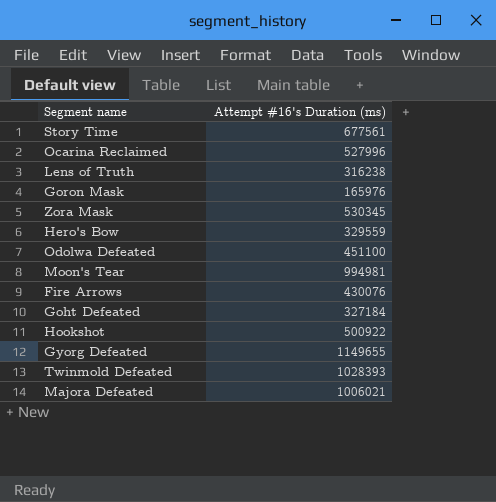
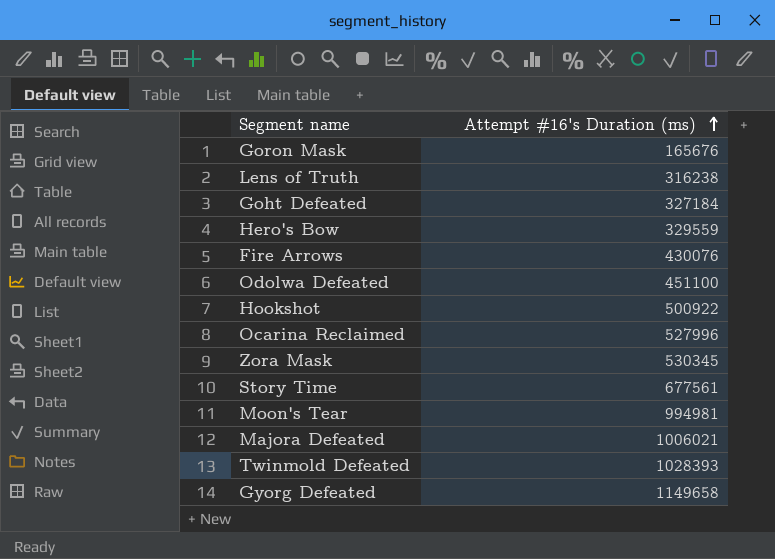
row order: none -> Attempt #16's Duration (ms) ascending
Goron Mask | Attempt #16's Duration (ms): 165976 -> 165676
Gyorg Defeated | Attempt #16's Duration (ms): 1149655 -> 1149658

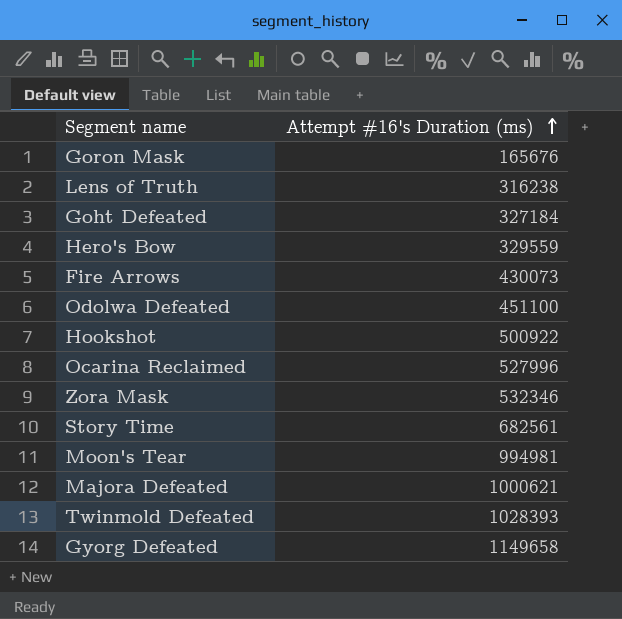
Fire Arrows | Attempt #16's Duration (ms): 430076 -> 430073
Zora Mask | Attempt #16's Duration (ms): 530345 -> 532346
Story Time | Attempt #16's Duration (ms): 677561 -> 682561
Majora Defeated | Attempt #16's Duration (ms): 1006021 -> 1000621

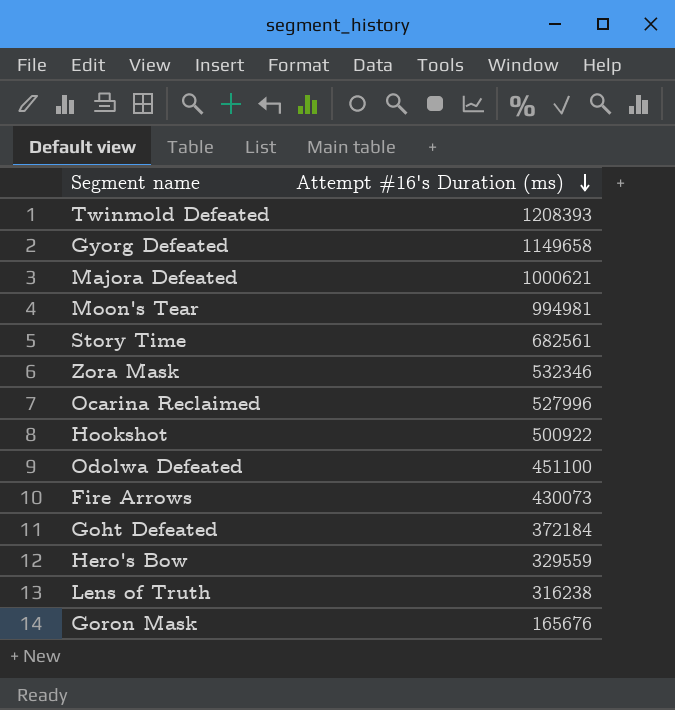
row order: Attempt #16's Duration (ms) ascending -> Attempt #16's Duration (ms) descending
Twinmold Defeated | Attempt #16's Duration (ms): 1028393 -> 1208393
Goht Defeated | Attempt #16's Duration (ms): 327184 -> 372184

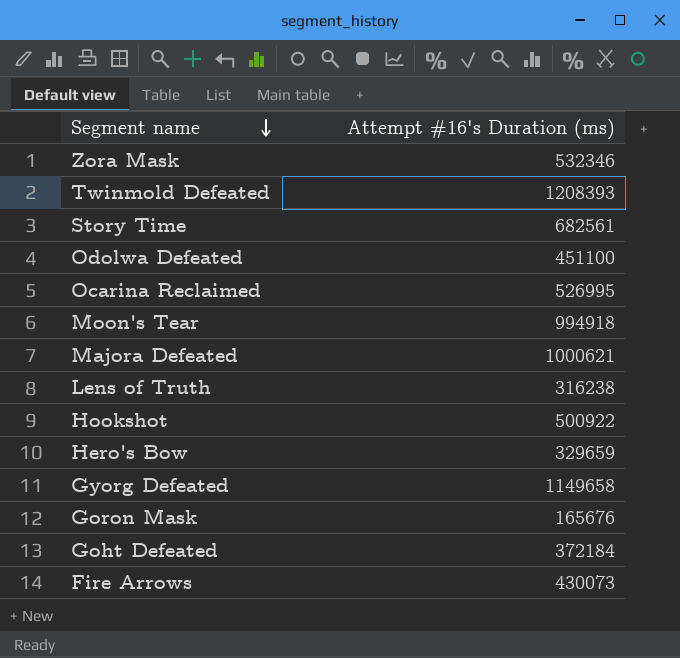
row order: Attempt #16's Duration (ms) descending -> Segment name descending
Ocarina Reclaimed | Attempt #16's Duration (ms): 527996 -> 526995
Moon's Tear | Attempt #16's Duration (ms): 994981 -> 994918
Hero's Bow | Attempt #16's Duration (ms): 329559 -> 329659

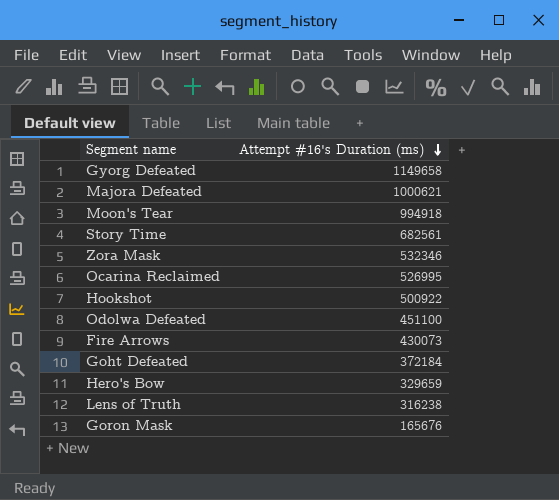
row order: Segment name descending -> Attempt #16's Duration (ms) descending
row Twinmold Defeated: 1208393 -> none

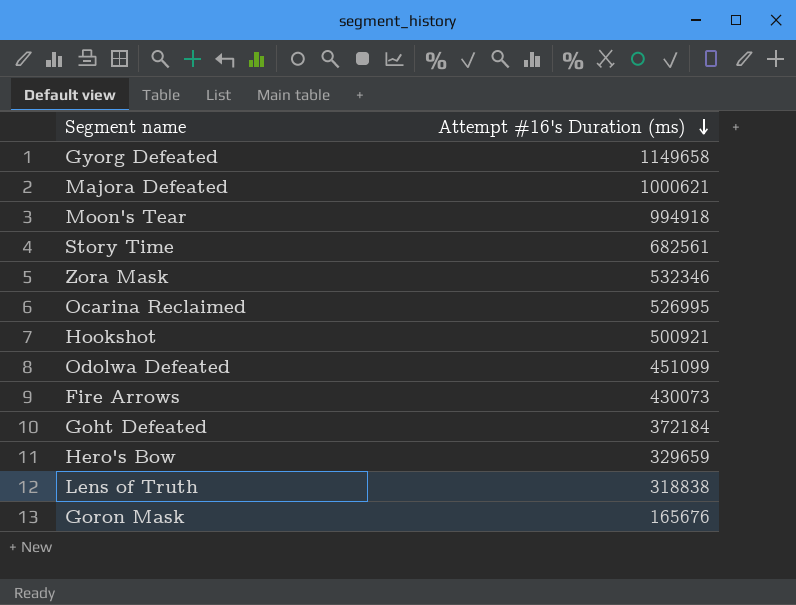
Hookshot | Attempt #16's Duration (ms): 500922 -> 500921
Odolwa Defeated | Attempt #16's Duration (ms): 451100 -> 451099
Lens of Truth | Attempt #16's Duration (ms): 316238 -> 318838

